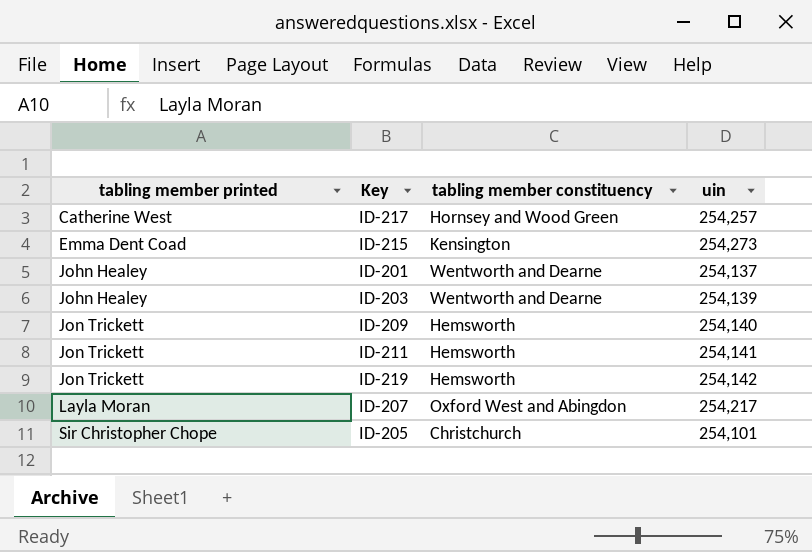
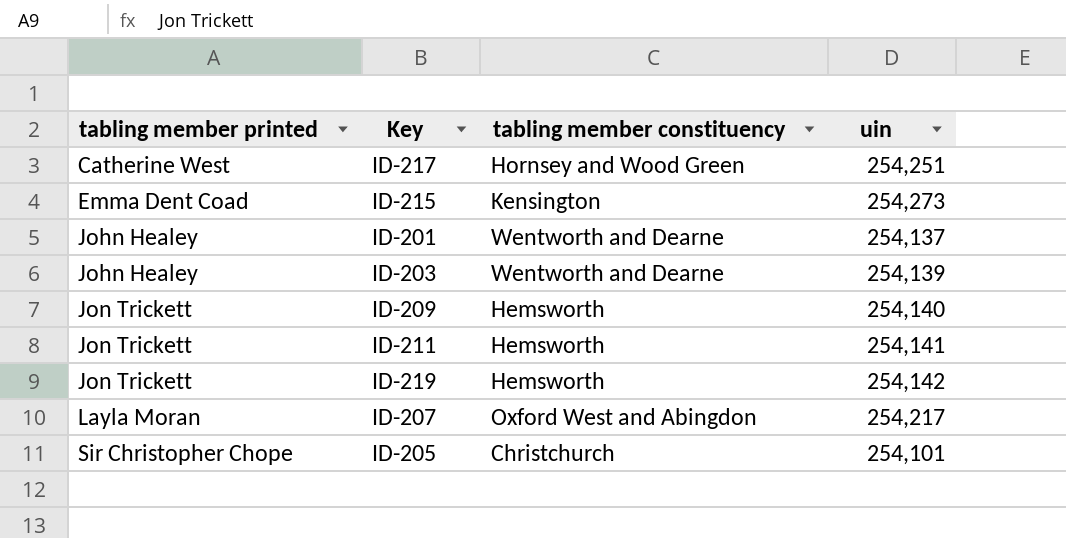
ID-217 | uin: 254,257 -> 254,251

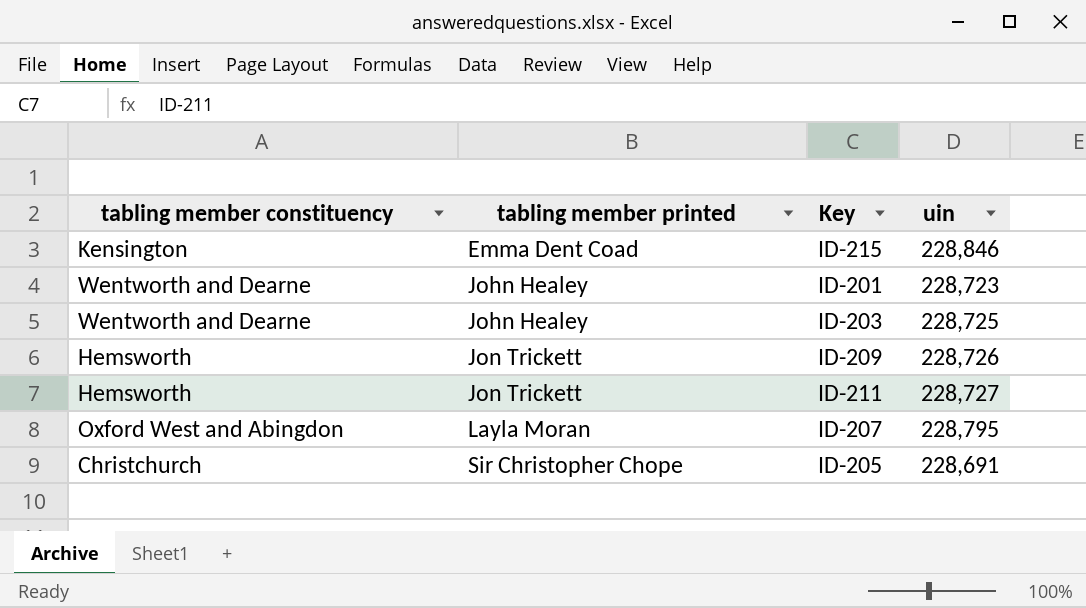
column tabling member constituency | position: 3 -> 1
row ID-217: Catherine West | Hornsey and Wood Green | 254,251 -> none
row ID-219: Jon Trickett | Hemsworth | 254,142 -> none
ID-215 | uin: 254,273 -> 228,846
ID-201 | uin: 254,137 -> 228,723
ID-203 | uin: 254,139 -> 228,725
ID-209 | uin: 254,140 -> 228,726
ID-211 | uin: 254,141 -> 228,727
ID-207 | uin: 254,217 -> 228,795
ID-205 | uin: 254,101 -> 228,691

